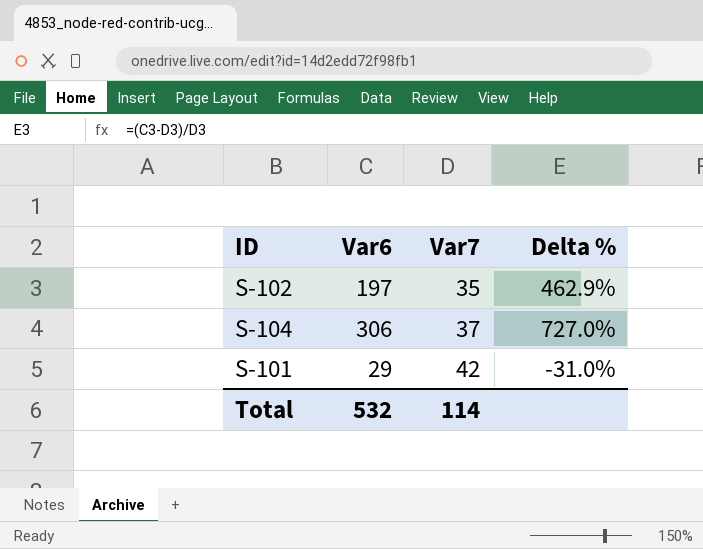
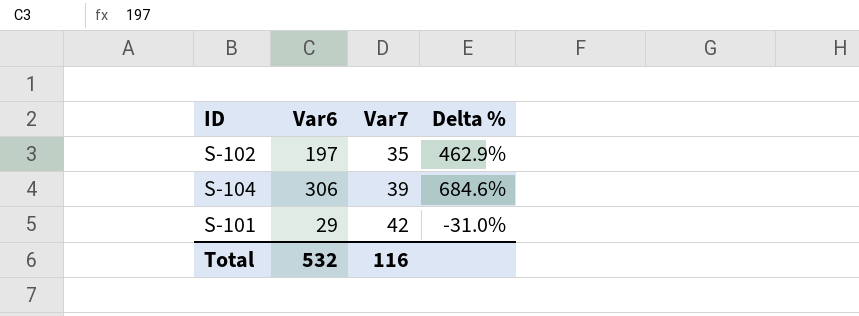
S-104 | Var7: 37 -> 39
S-104 | Delta %: 727.0% -> 684.6%
Total | Var7: 114 -> 116

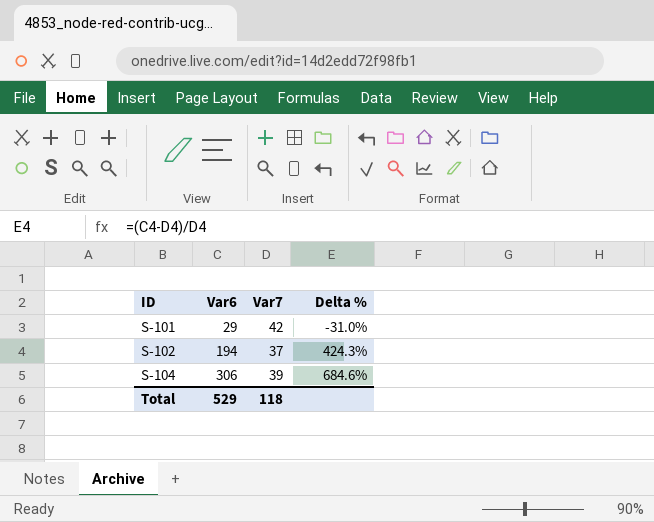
row order: Var7 ascending -> ID ascending
S-102 | Var6: 197 -> 194
S-102 | Var7: 35 -> 37
S-102 | Delta %: 462.9% -> 424.3%
Total | Var6: 532 -> 529
Total | Var7: 116 -> 118

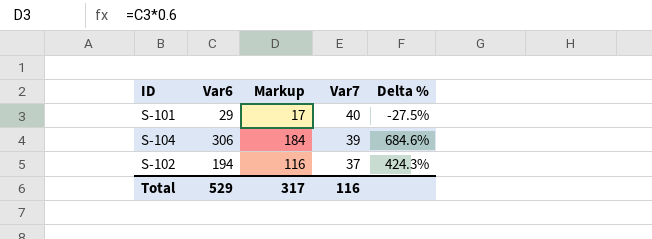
row order: ID ascending -> Var7 descending
column Markup | formula: none -> [Var6] * 0.6
S-101 | Var7: 42 -> 40
S-101 | Delta %: -31.0% -> -27.5%
Total | Var7: 118 -> 116

